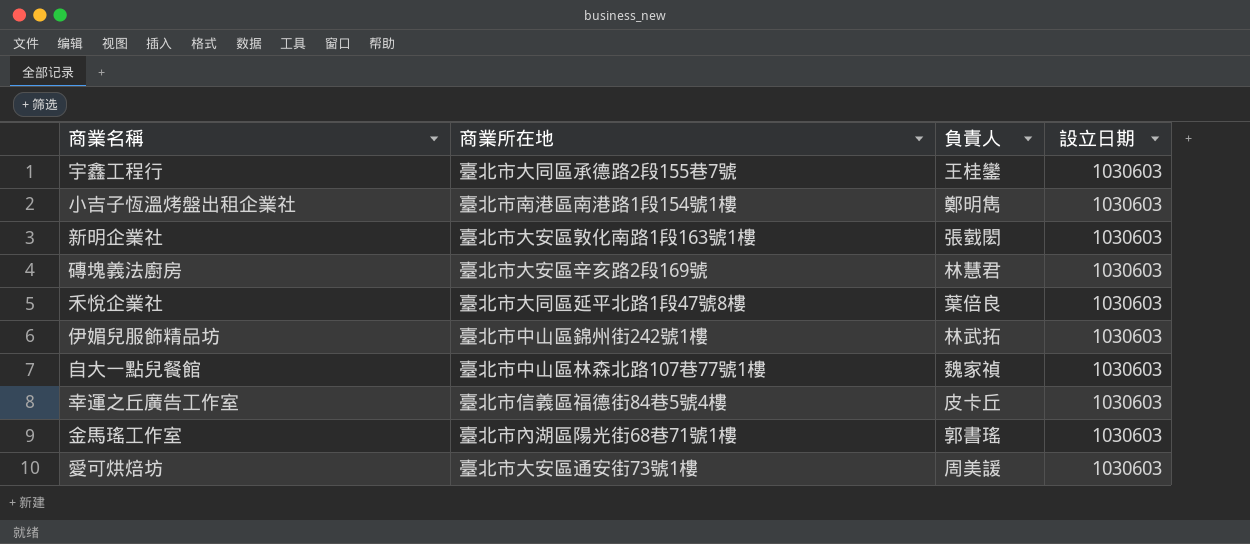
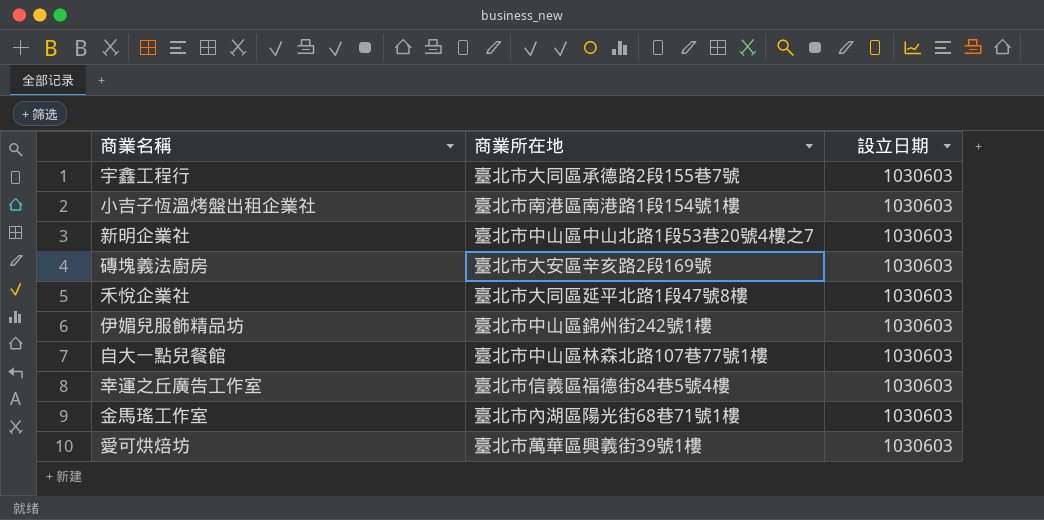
column 負責人 | position: 3 -> none
新明企業社 | 商業所在地: 臺北市大安區敦化南路1段163號1樓 -> 臺北市中山區中山北路1段53巷20號4樓之7
愛可烘焙坊 | 商業所在地: 臺北市大安區通安街73號1樓 -> 臺北市萬華區興義街39號1樓

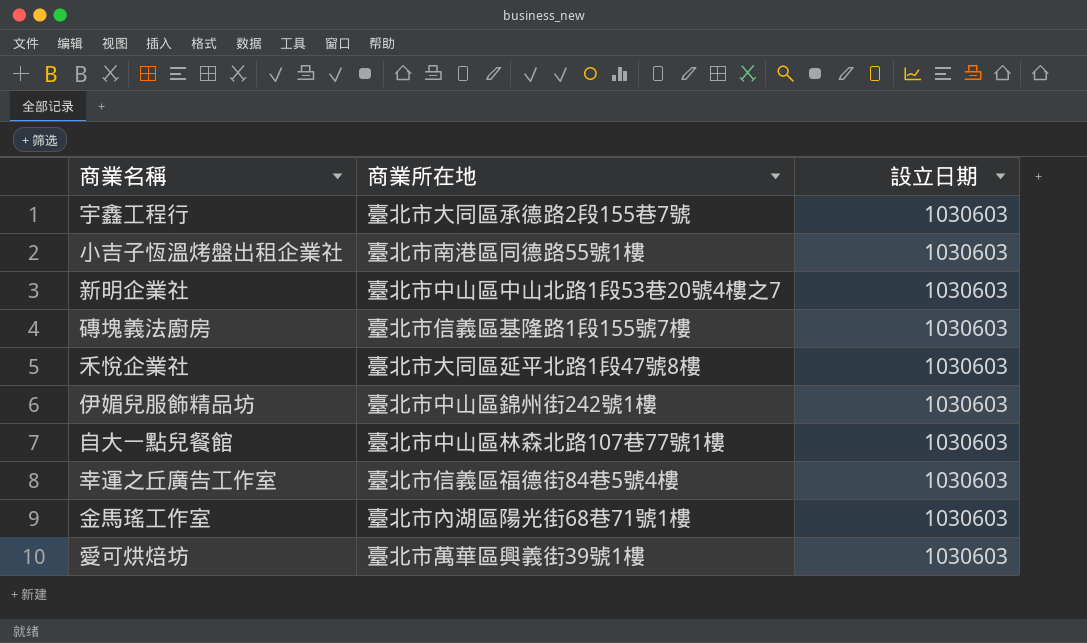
小吉子恆溫烤盤出租企業社 | 商業所在地: 臺北市南港區南港路1段154號1樓 -> 臺北市南港區同德路55號1樓
磚塊義法廚房 | 商業所在地: 臺北市大安區辛亥路2段169號 -> 臺北市信義區基隆路1段155號7樓

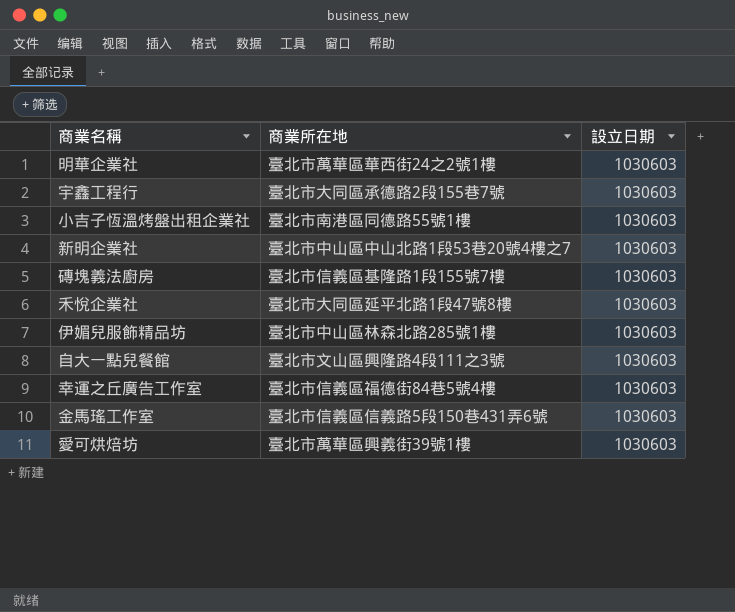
row 明華企業社: none -> 臺北市萬華區華西街24之2號1樓 | 1030603
伊媚兒服飾精品坊 | 商業所在地: 臺北市中山區錦州街242號1樓 -> 臺北市中山區林森北路285號1樓
自大一點兒餐館 | 商業所在地: 臺北市中山區林森北路107巷77號1樓 -> 臺北市文山區興隆路4段111之3號
金馬瑤工作室 | 商業所在地: 臺北市內湖區陽光街68巷71號1樓 -> 臺北市信義區信義路5段150巷431弄6號

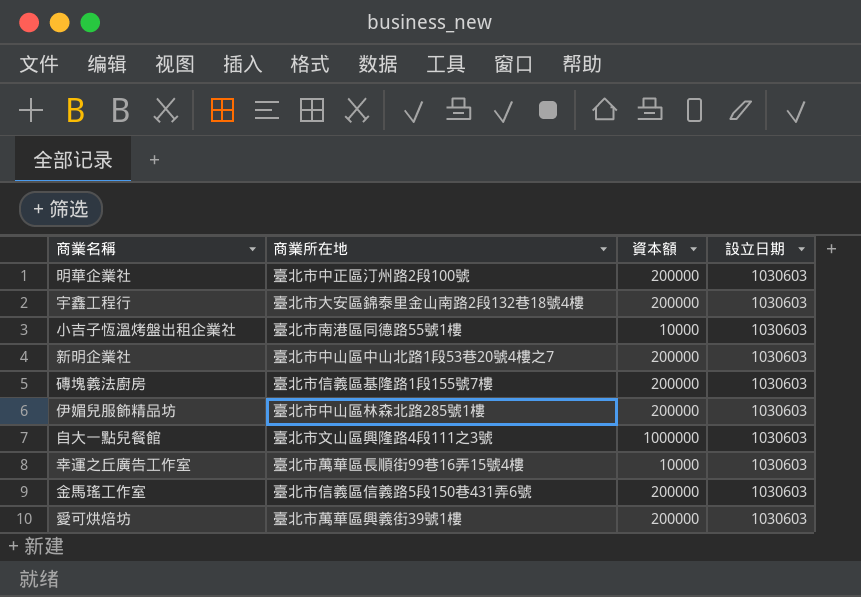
column 資本額 | position: none -> 3
row 禾悅企業社: 臺北市大同區延平北路1段47號8樓 | 1030603 -> none
明華企業社 | 商業所在地: 臺北市萬華區華西街24之2號1樓 -> 臺北市中正區汀州路2段100號
宇鑫工程行 | 商業所在地: 臺北市大同區承德路2段155巷7號 -> 臺北市大安區錦泰里金山南路2段132巷18號4樓
幸運之丘廣告工作室 | 商業所在地: 臺北市信義區福德街84巷5號4樓 -> 臺北市萬華區長順街99巷16弄15號4樓

